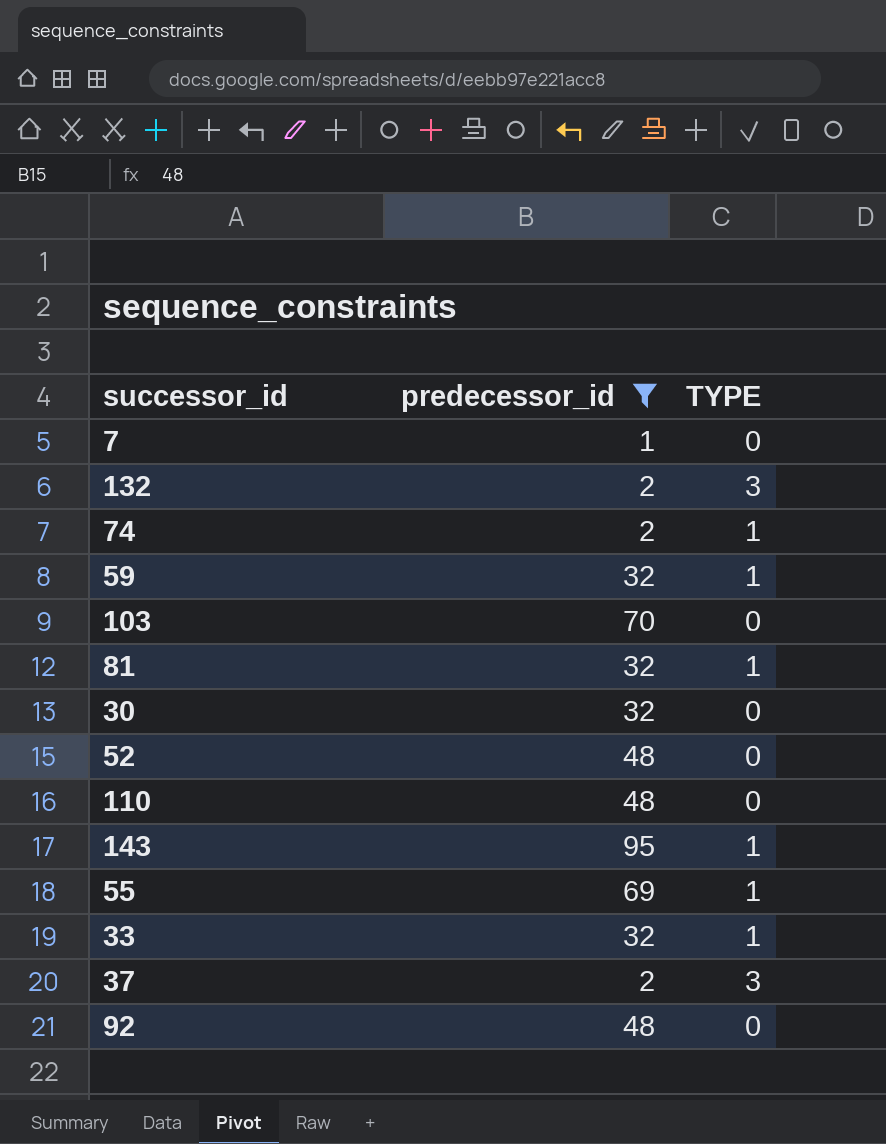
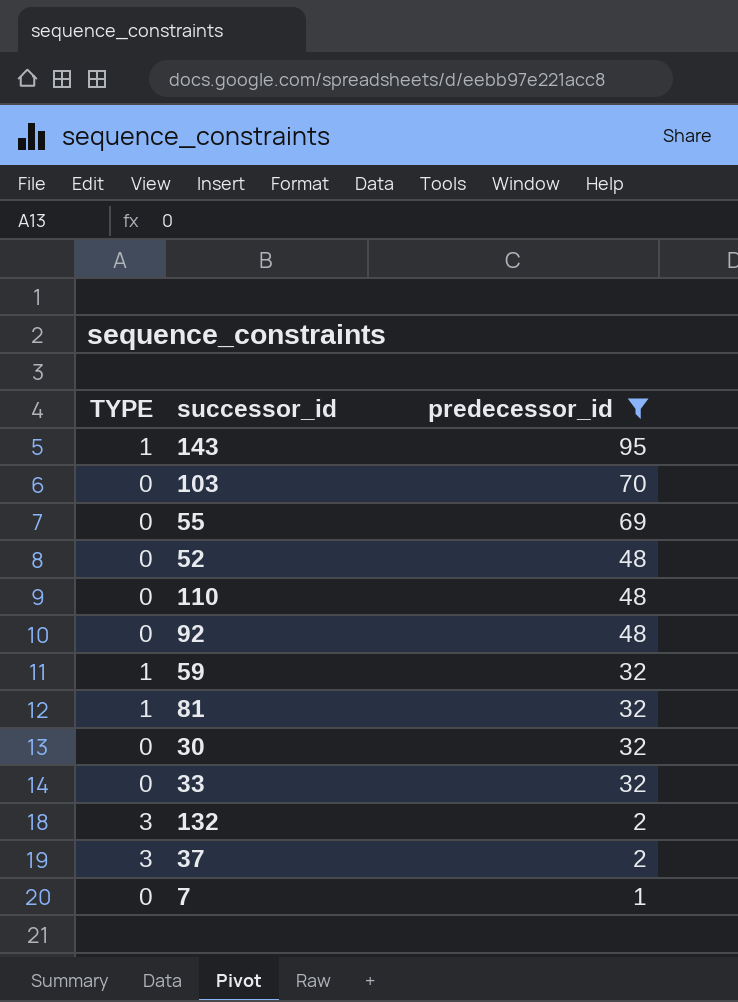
row order: none -> predecessor_id descending
column TYPE | position: 3 -> 1
row 74: 2 | 1 -> none
55 | TYPE: 1 -> 0
33 | TYPE: 1 -> 0

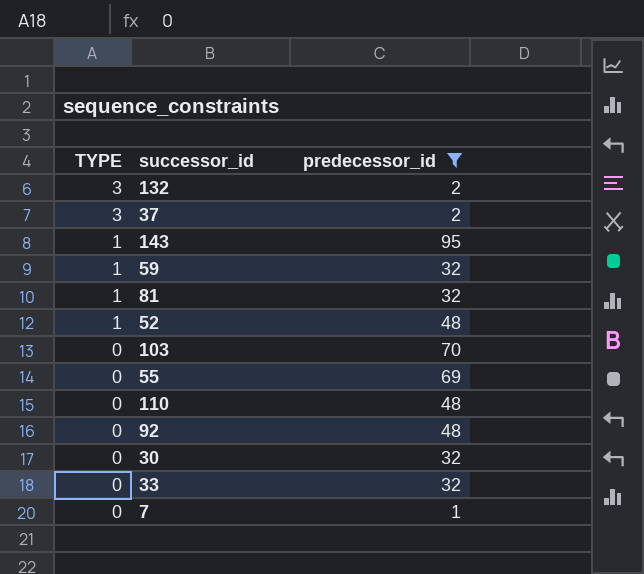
row order: predecessor_id descending -> TYPE descending
52 | TYPE: 0 -> 1

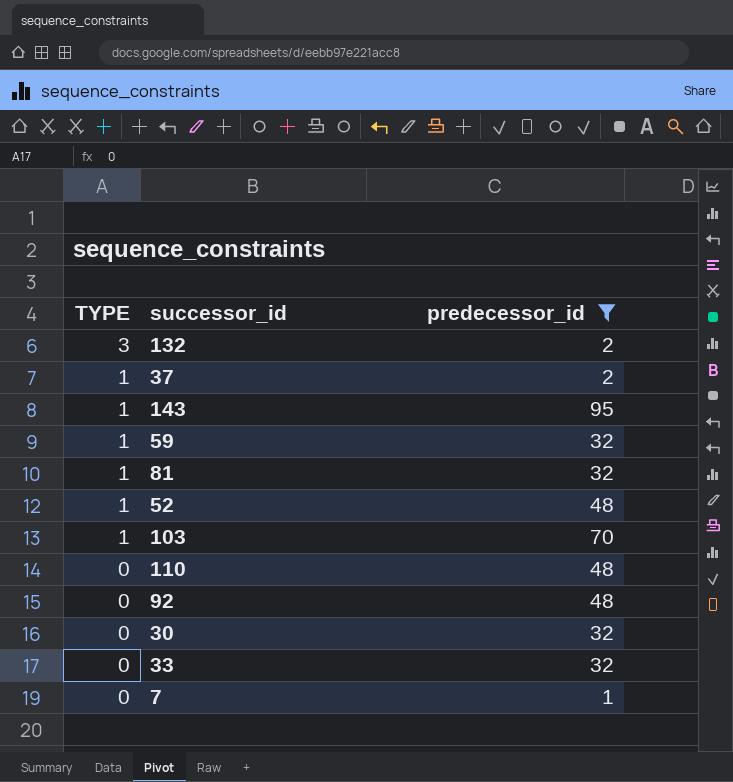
row 55: 0 | 69 -> none
37 | TYPE: 3 -> 1
103 | TYPE: 0 -> 1

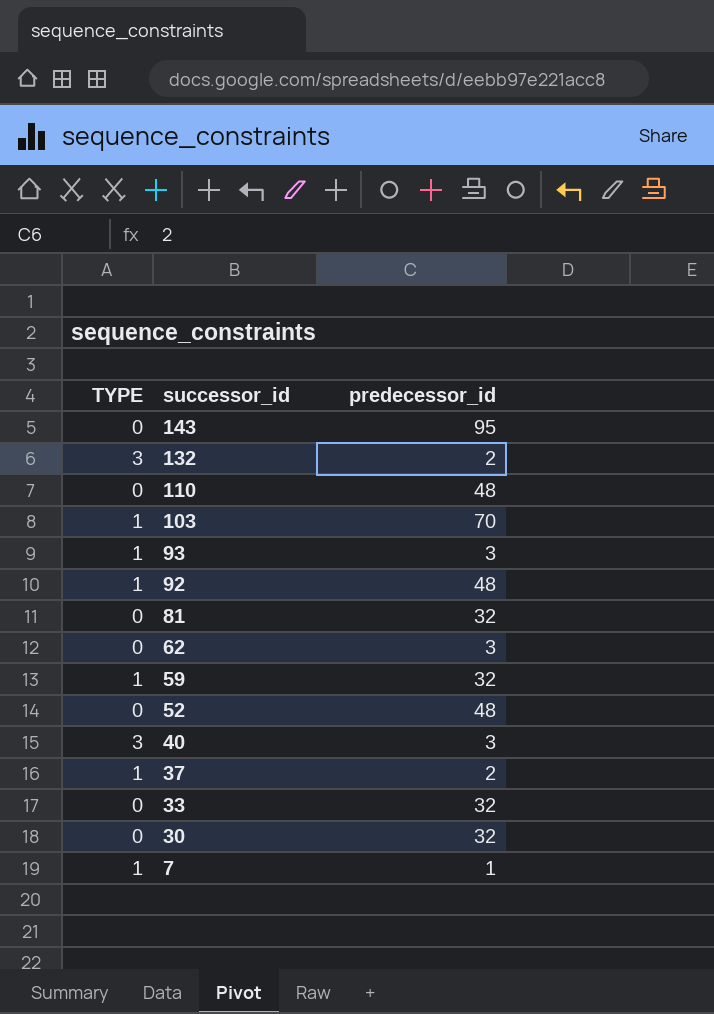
filter: predecessor_id != 3 -> none
row order: TYPE descending -> successor_id descending
143 | TYPE: 1 -> 0
92 | TYPE: 0 -> 1
81 | TYPE: 1 -> 0
52 | TYPE: 1 -> 0
7 | TYPE: 0 -> 1

